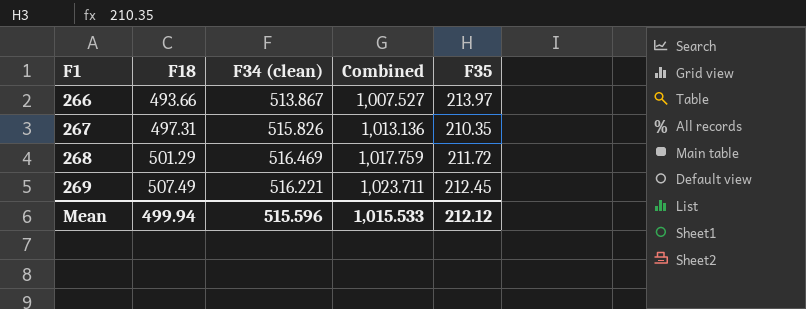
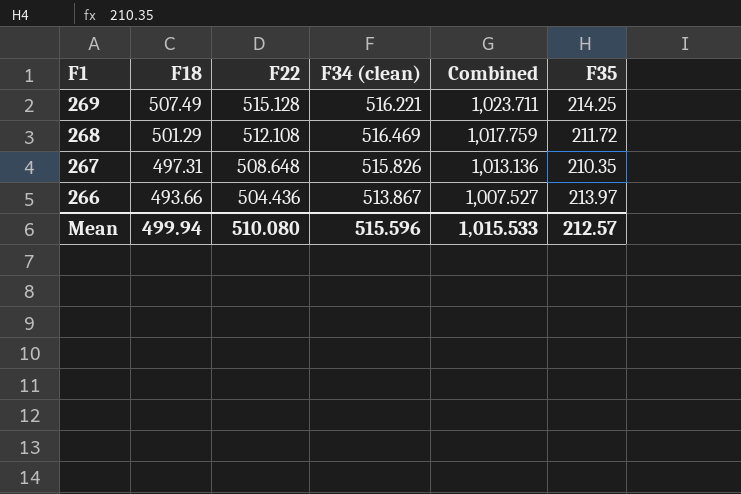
row order: F1 ascending -> F1 descending
column F22 | position: none -> 3
269 | F35: 212.45 -> 214.25
Mean | F35: 212.12 -> 212.57

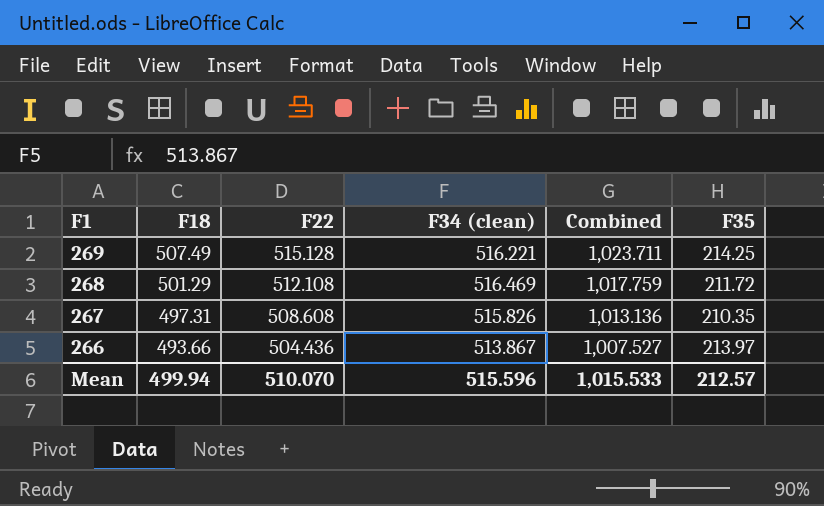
267 | F22: 508.648 -> 508.608
Mean | F22: 510.080 -> 510.070

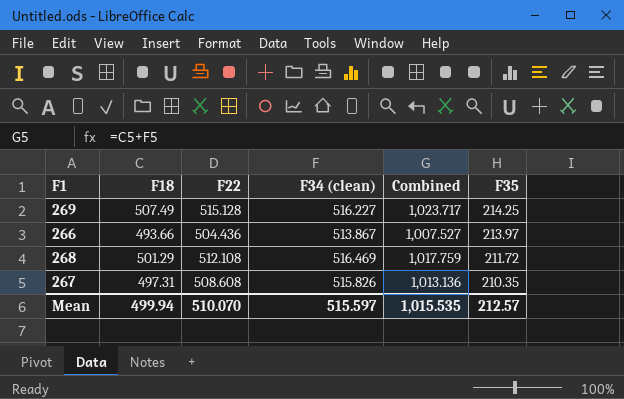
row order: F1 descending -> F35 descending
269 | F34 (clean): 516.221 -> 516.227
269 | Combined: 1,023.711 -> 1,023.717
Mean | F34 (clean): 515.596 -> 515.597
Mean | Combined: 1,015.533 -> 1,015.535

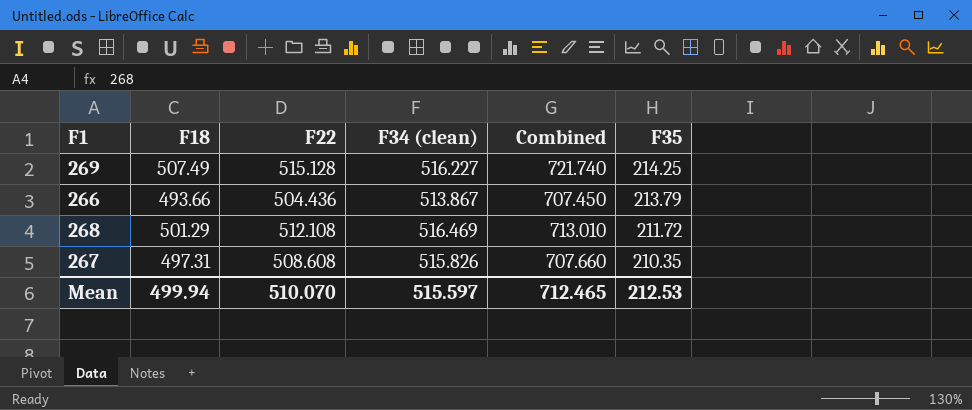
column Combined | formula: [F18] + [F34 (clean)] -> [F18] + [F35]
266 | F35: 213.97 -> 213.79
Mean | Combined: 1,015.535 -> 712.465
Mean | F35: 212.57 -> 212.53

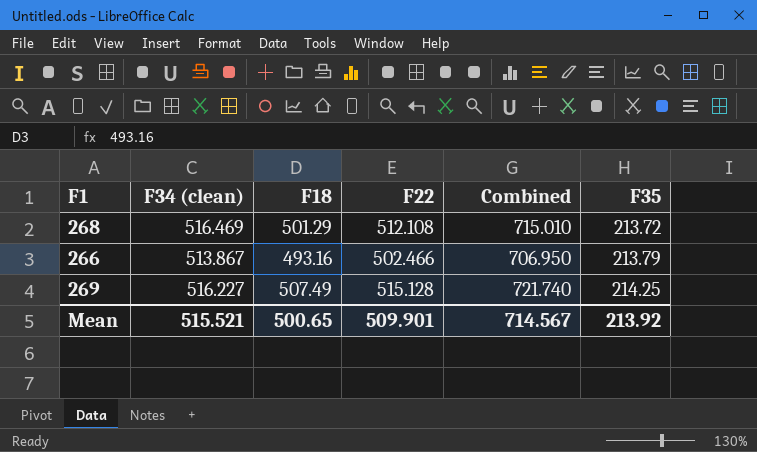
row order: F35 descending -> F35 ascending
column F34 (clean) | position: 4 -> 2
row 267: 497.31 | 508.608 | 515.826 | 707.660 | 210.35 -> none
268 | Combined: 713.010 -> 715.010
268 | F35: 211.72 -> 213.72
266 | F18: 493.66 -> 493.16
266 | F22: 504.436 -> 502.466
266 | Combined: 707.450 -> 706.950
Mean | F34 (clean): 515.597 -> 515.521
Mean | F18: 499.94 -> 500.65
Mean | F22: 510.070 -> 509.901
Mean | Combined: 712.465 -> 714.567
Mean | F35: 212.53 -> 213.92

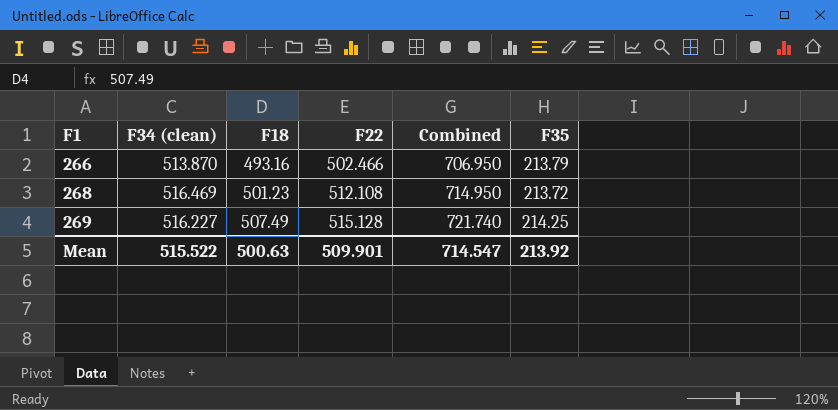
row order: F35 ascending -> F1 ascending
266 | F34 (clean): 513.867 -> 513.870
268 | F18: 501.29 -> 501.23
268 | Combined: 715.010 -> 714.950
Mean | F34 (clean): 515.521 -> 515.522
Mean | F18: 500.65 -> 500.63
Mean | Combined: 714.567 -> 714.547

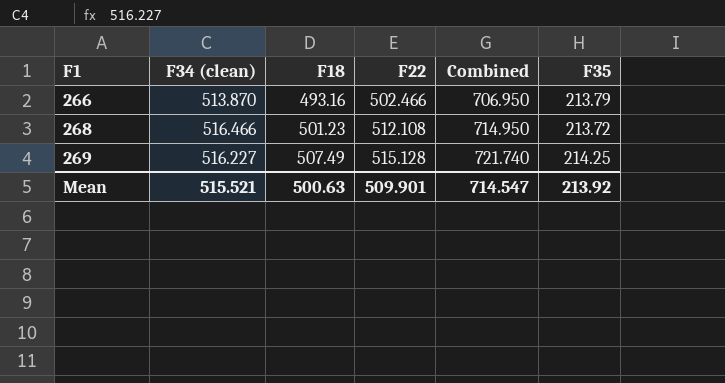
268 | F34 (clean): 516.469 -> 516.466
Mean | F34 (clean): 515.522 -> 515.521

